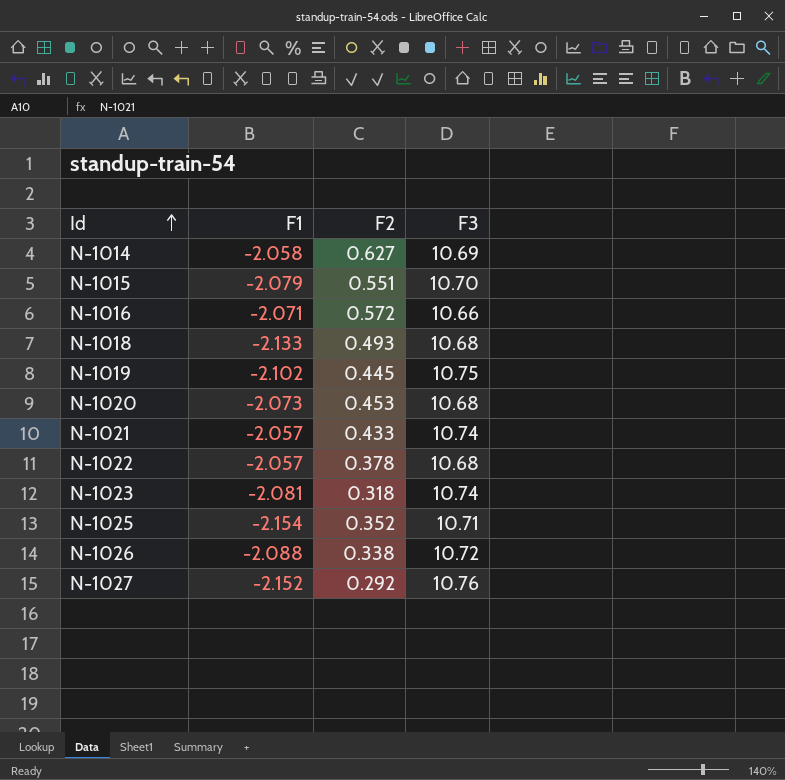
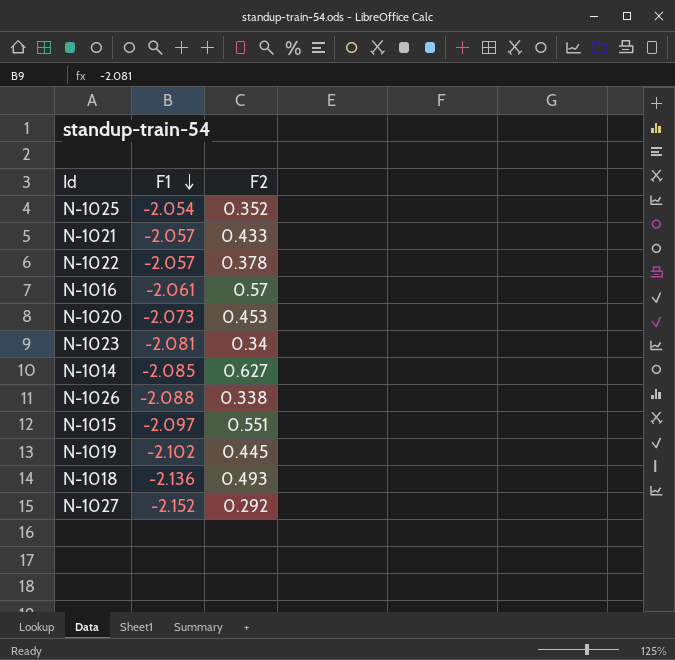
row order: Id ascending -> F1 descending
column F3 | position: 4 -> none
N-1025 | F1: -2.154 -> -2.054
N-1016 | F1: -2.071 -> -2.061
N-1016 | F2: 0.572 -> 0.57
N-1023 | F2: 0.318 -> 0.34
N-1014 | F1: -2.058 -> -2.085
N-1015 | F1: -2.079 -> -2.097
N-1018 | F1: -2.133 -> -2.136

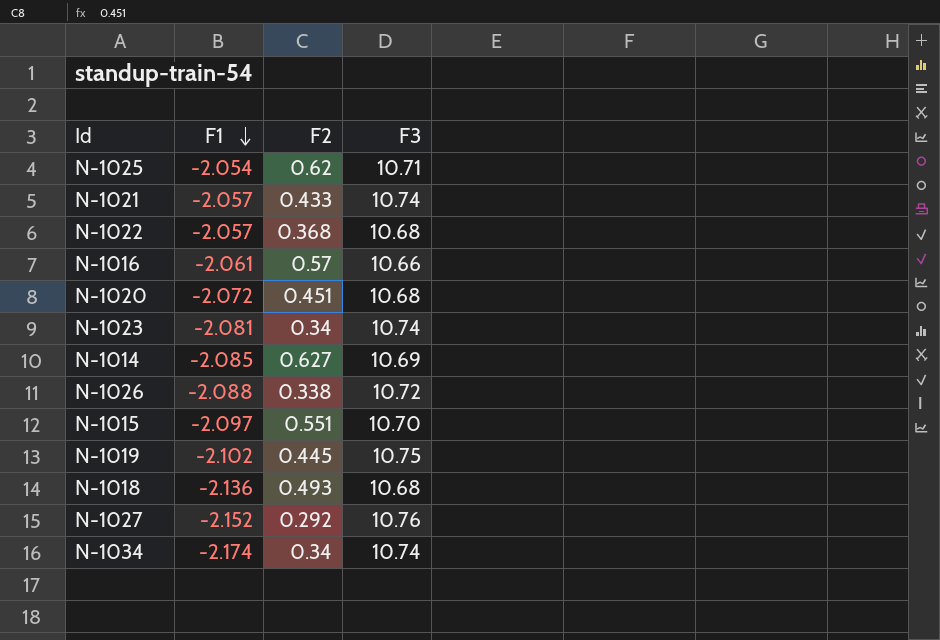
column F3 | position: none -> 4
N-1025 | F2: 0.352 -> 0.62
N-1022 | F2: 0.378 -> 0.368
N-1020 | F1: -2.073 -> -2.072
N-1020 | F2: 0.453 -> 0.451
row N-1034: none -> -2.174 | 0.34 | 10.74

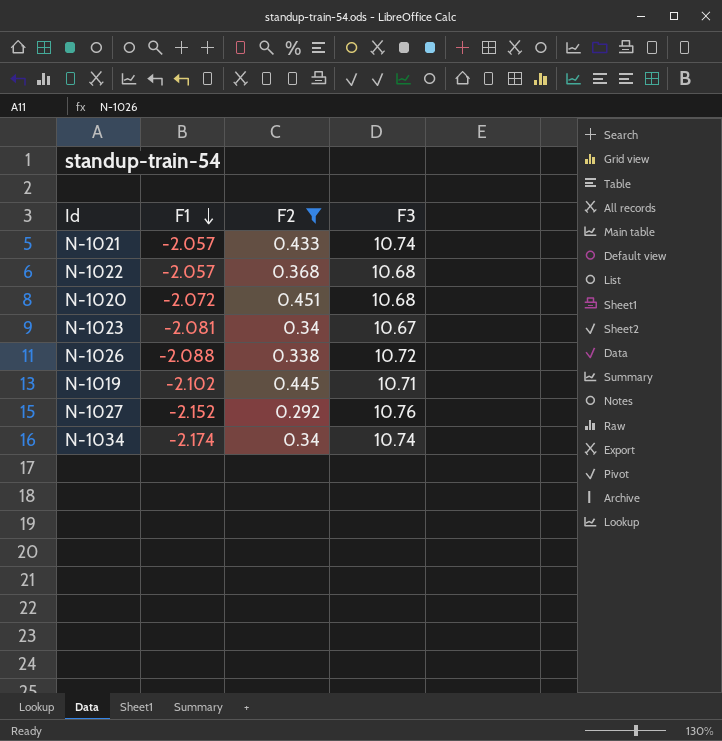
filter: none -> F2 <= 0.451
N-1023 | F3: 10.74 -> 10.67
N-1019 | F3: 10.75 -> 10.71

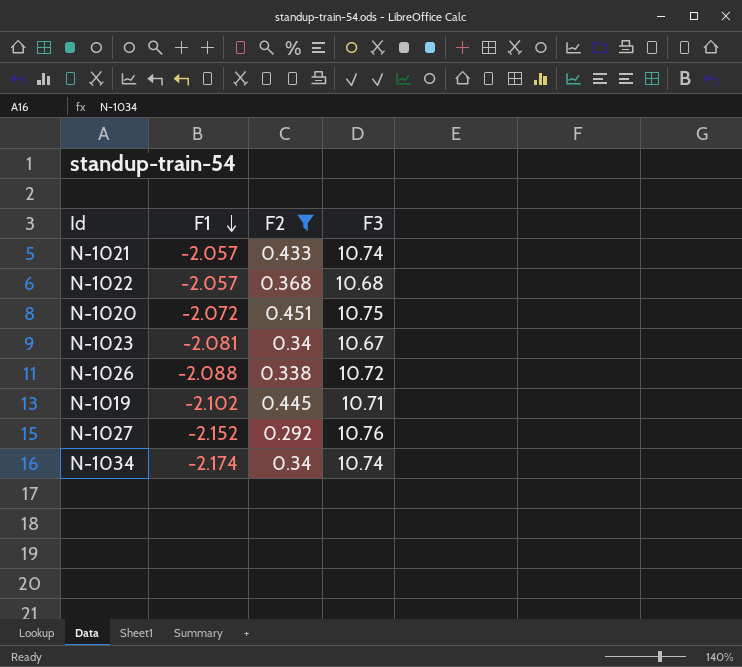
N-1020 | F3: 10.68 -> 10.75

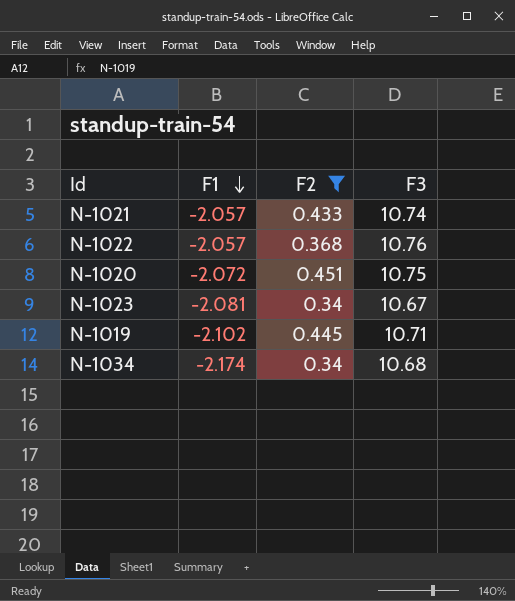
row N-1026: -2.088 | 0.338 | 10.72 -> none
row N-1027: -2.152 | 0.292 | 10.76 -> none
N-1022 | F3: 10.68 -> 10.76
N-1034 | F3: 10.74 -> 10.68

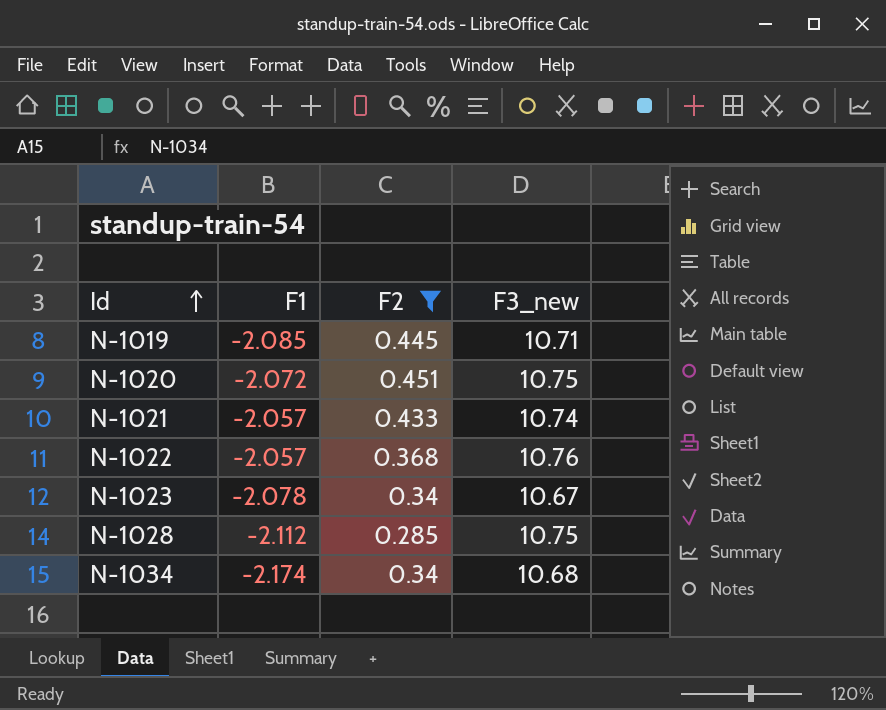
row order: F1 descending -> Id ascending
column name: F3 -> F3_new
N-1019 | F1: -2.102 -> -2.085
N-1023 | F1: -2.081 -> -2.078
row N-1028: none -> -2.112 | 0.285 | 10.75

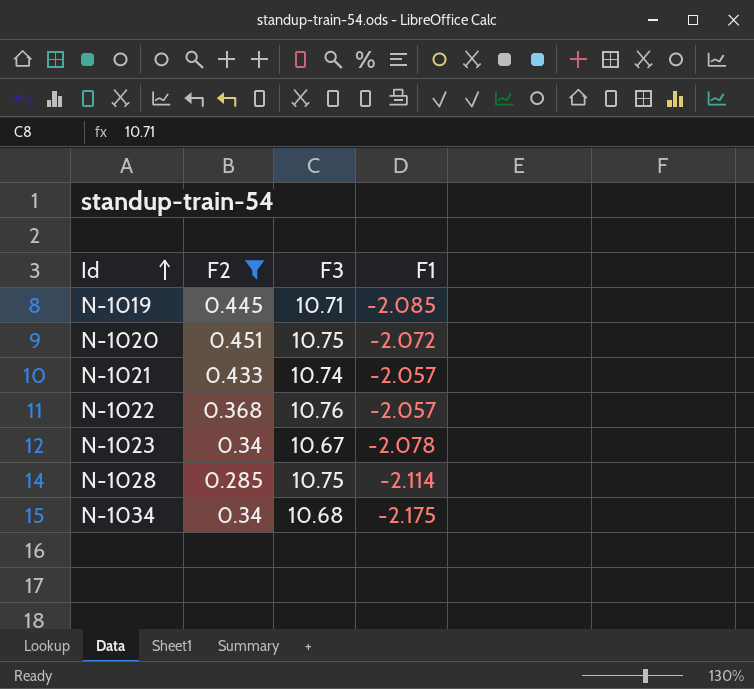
column name: F3_new -> F3
column F1 | position: 2 -> 4
N-1028 | F1: -2.112 -> -2.114
N-1034 | F1: -2.174 -> -2.175

